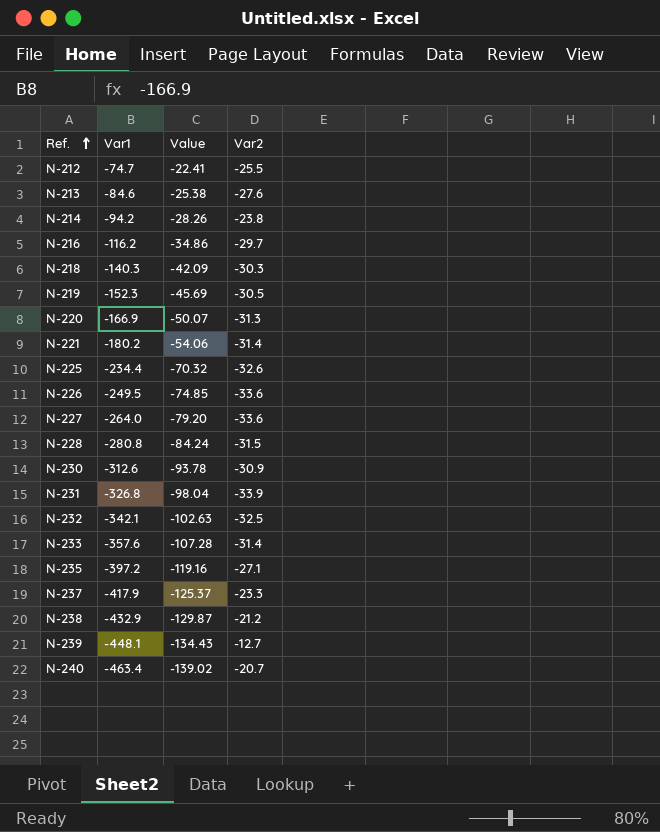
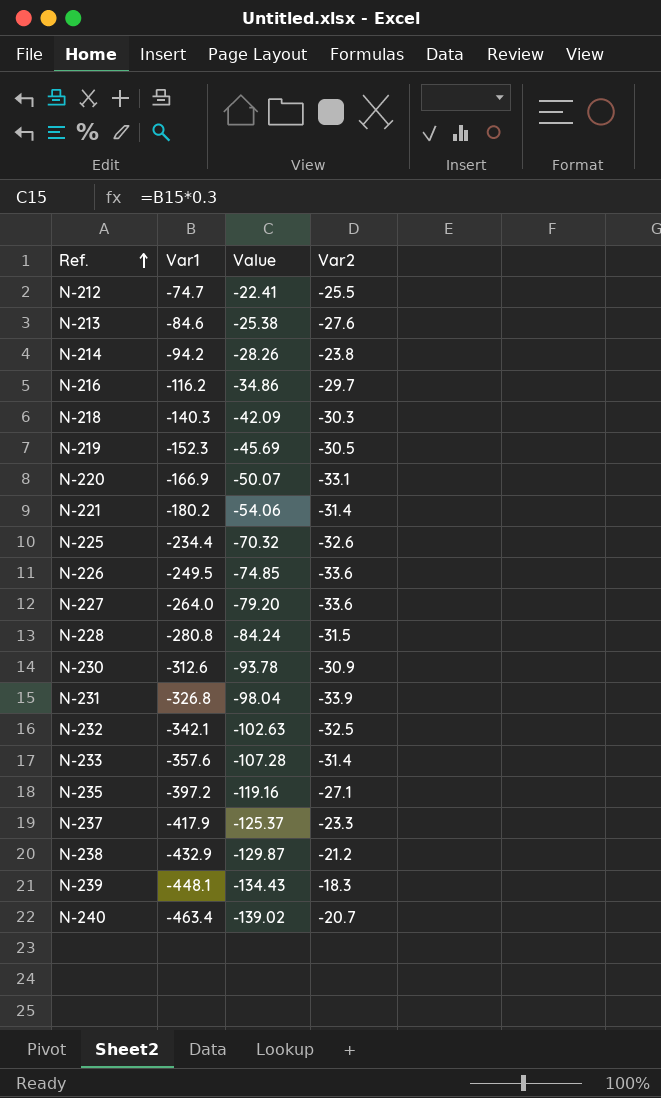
N-220 | Var2: -31.3 -> -33.1
N-239 | Var2: -12.7 -> -18.3

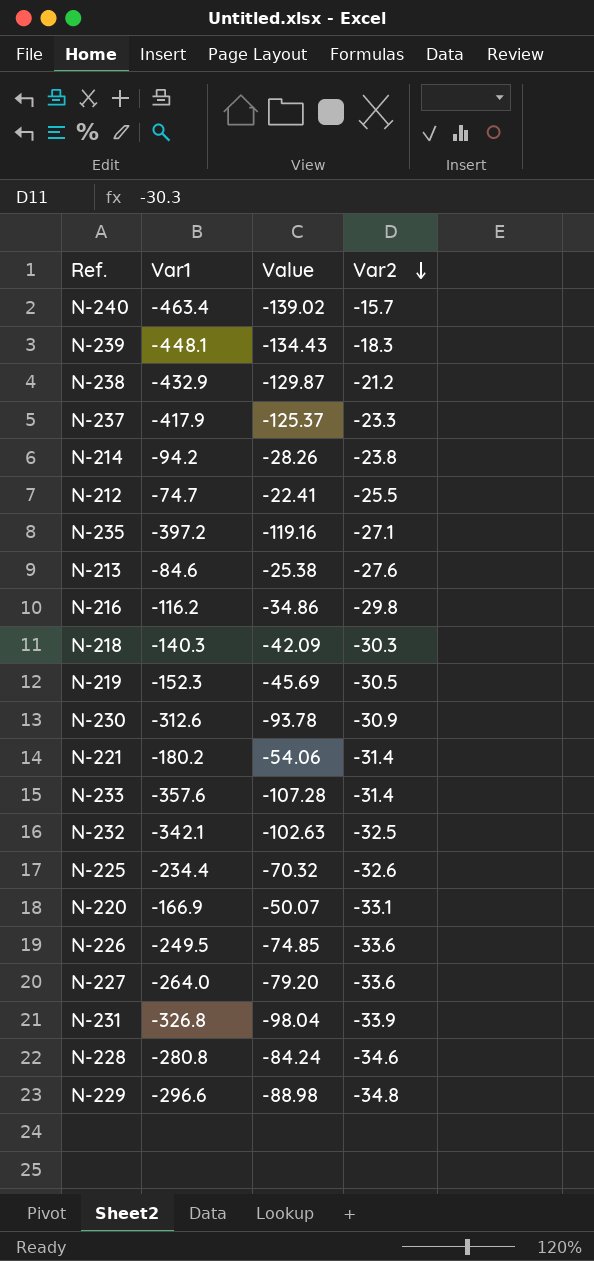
row order: Ref. ascending -> Var2 descending
N-240 | Var2: -20.7 -> -15.7
N-216 | Var2: -29.7 -> -29.8
N-228 | Var2: -31.5 -> -34.6
row N-229: none -> -296.6 | -88.98 | -34.8

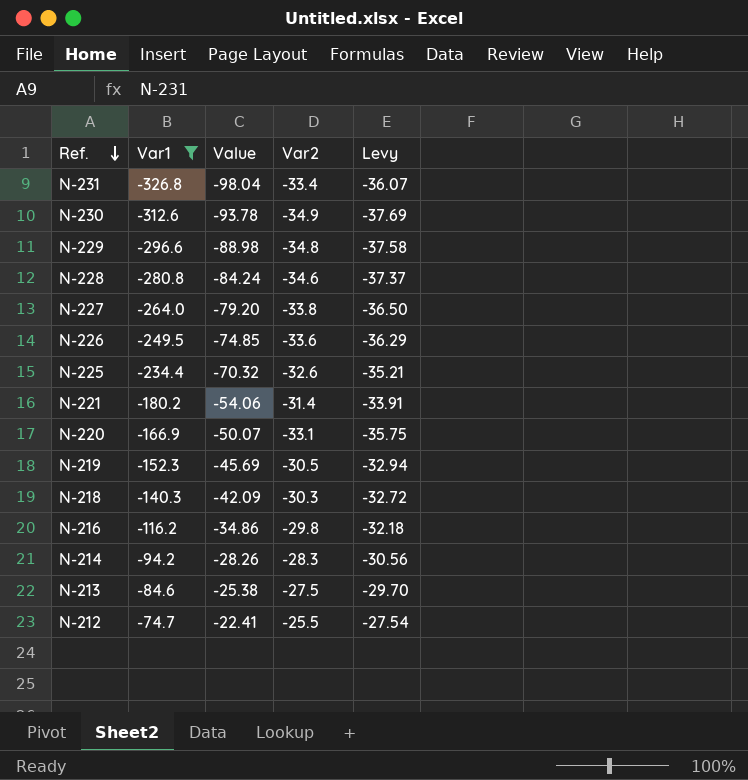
filter: none -> Var1 >= -326.8
row order: Var2 descending -> Ref. descending
column Levy | formula: none -> [Var2] * 1.08
N-231 | Var2: -33.9 -> -33.4
N-230 | Var2: -30.9 -> -34.9
N-227 | Var2: -33.6 -> -33.8
N-214 | Var2: -23.8 -> -28.3
N-213 | Var2: -27.6 -> -27.5

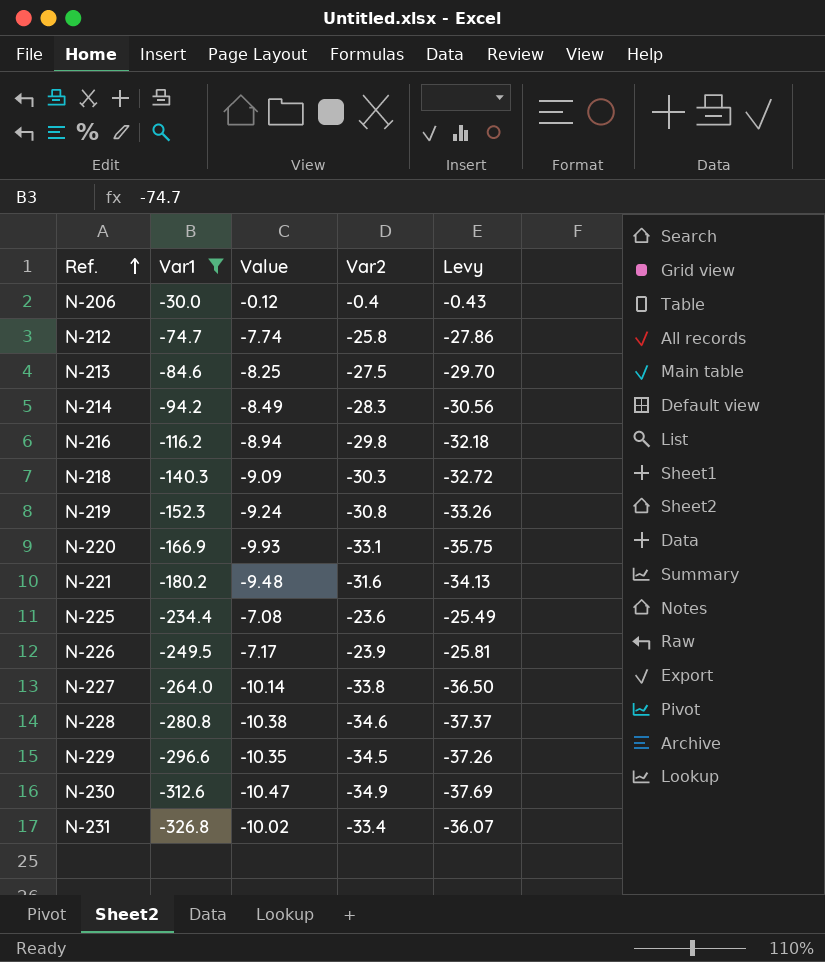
row order: Ref. descending -> Ref. ascending
column Value | formula: [Var1] * 0.3 -> [Var2] * 0.3
row N-206: none -> -30.0 | -0.12 | -0.4 | -0.43
N-212 | Var2: -25.5 -> -25.8
N-212 | Levy: -27.54 -> -27.86
N-219 | Var2: -30.5 -> -30.8
N-219 | Levy: -32.94 -> -33.26
N-221 | Var2: -31.4 -> -31.6
N-221 | Levy: -33.91 -> -34.13
N-225 | Var2: -32.6 -> -23.6
N-225 | Levy: -35.21 -> -25.49
N-226 | Var2: -33.6 -> -23.9
N-226 | Levy: -36.29 -> -25.81
N-229 | Var2: -34.8 -> -34.5
N-229 | Levy: -37.58 -> -37.26

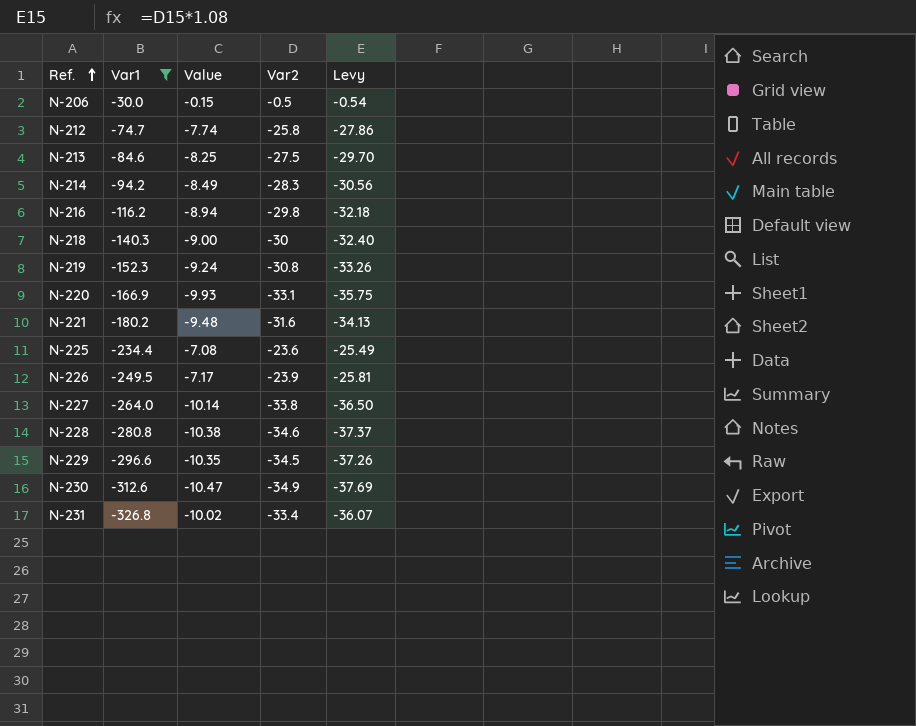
N-206 | Value: -0.12 -> -0.15
N-206 | Var2: -0.4 -> -0.5
N-206 | Levy: -0.43 -> -0.54
N-218 | Value: -9.09 -> -9.00
N-218 | Var2: -30.3 -> -30
N-218 | Levy: -32.72 -> -32.40

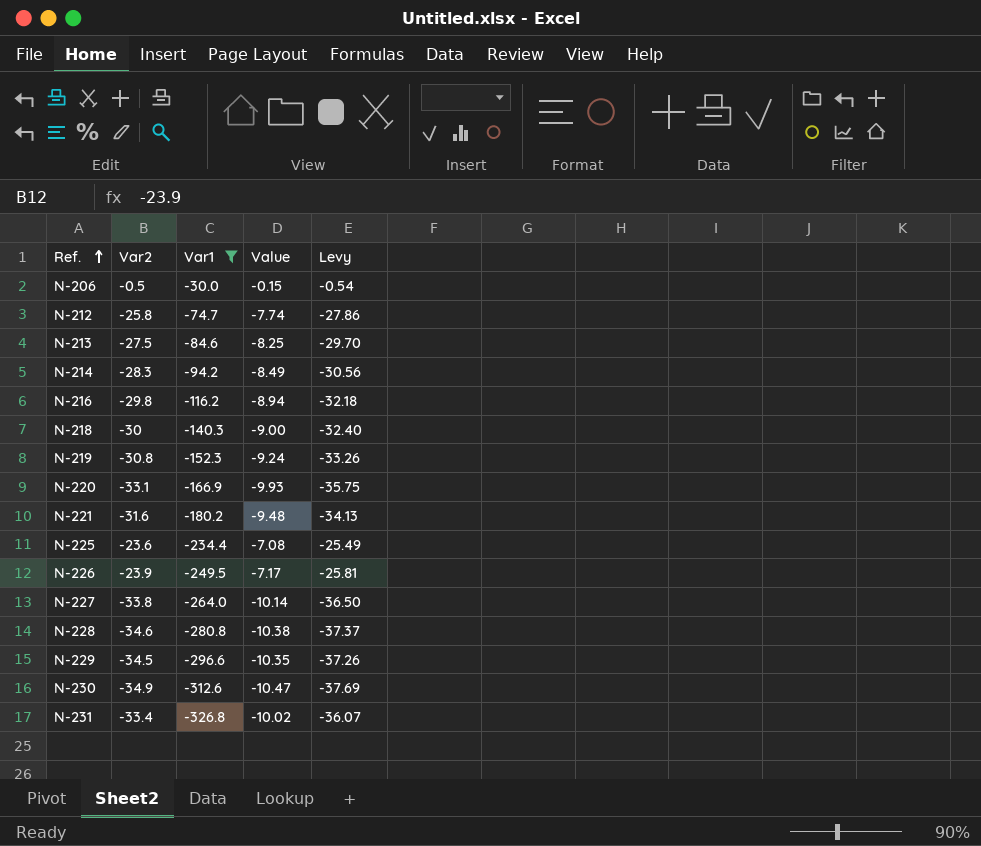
column Var2 | position: 4 -> 2

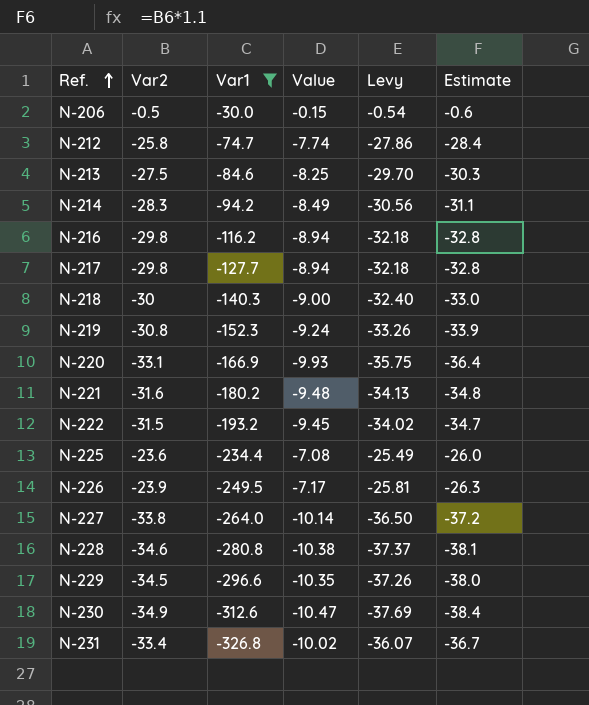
column Estimate | formula: none -> [Var2] * 1.1
row N-217: none -> -29.8 | -127.7 | -8.94 | -32.18 | -32.8
row N-222: none -> -31.5 | -193.2 | -9.45 | -34.02 | -34.7

